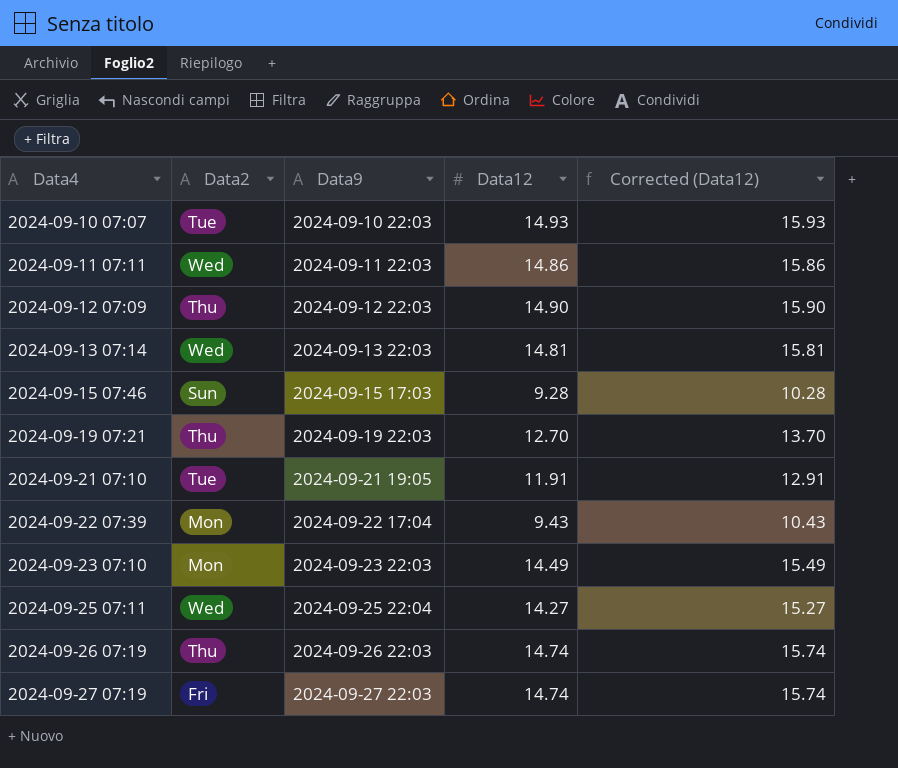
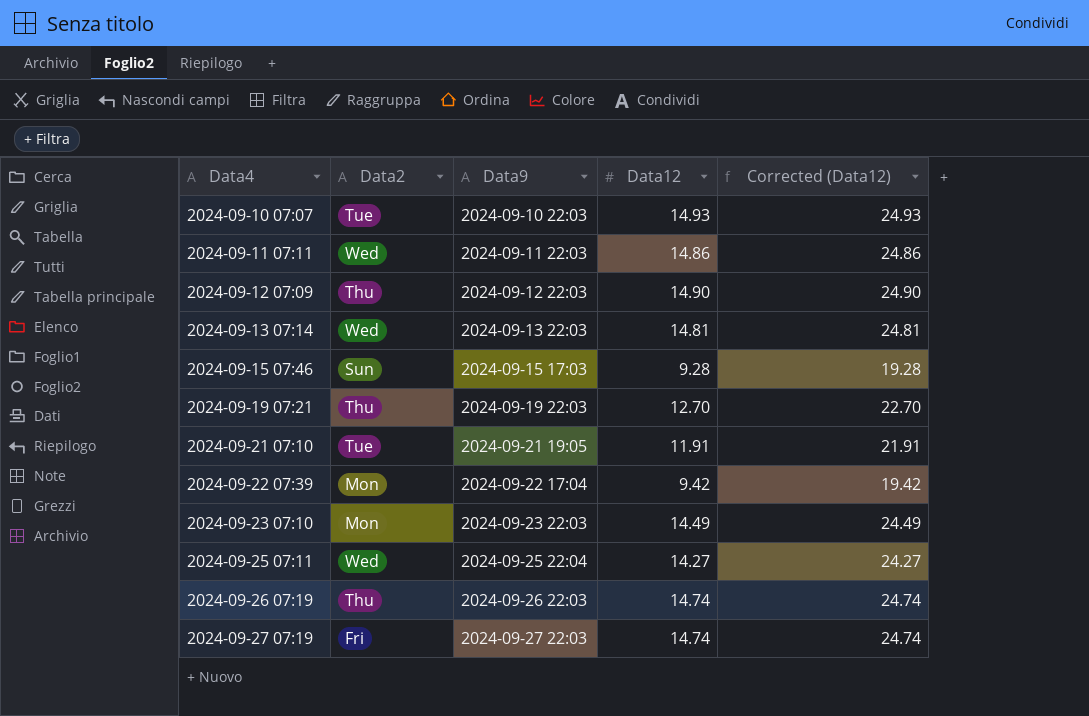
column Corrected (Data12) | formula: [Data12] + 1 -> [Data12] + 10
2024-09-22 07:39 | Data12: 9.43 -> 9.42

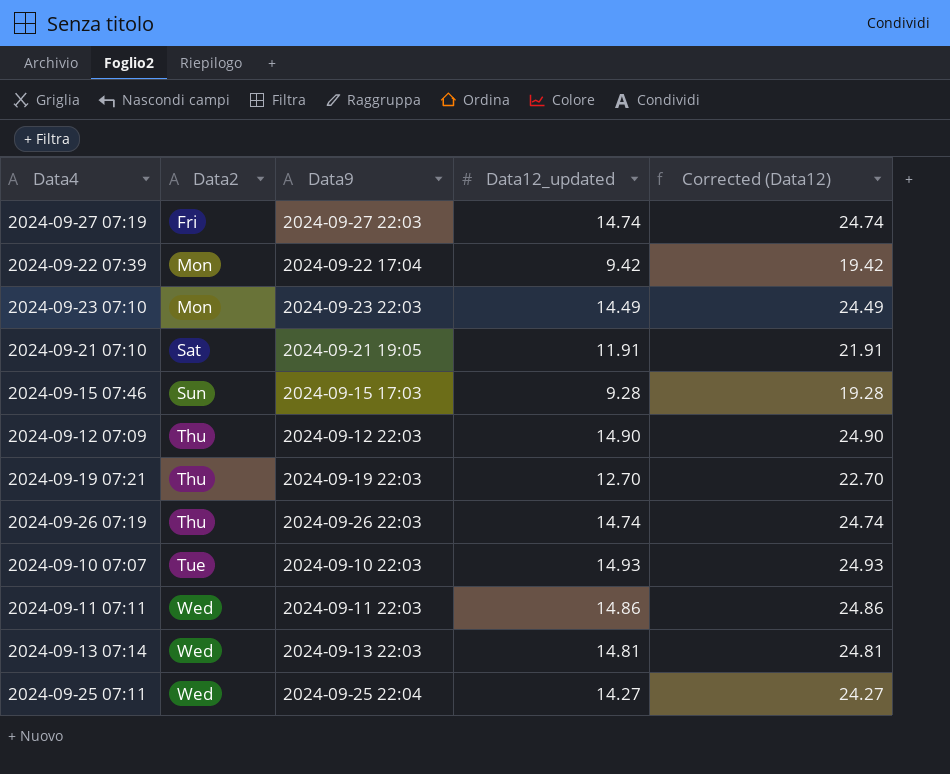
row order: Data4 ascending -> Data2 ascending
column name: Data12 -> Data12_updated
2024-09-21 07:10 | Data2: Tue -> Sat

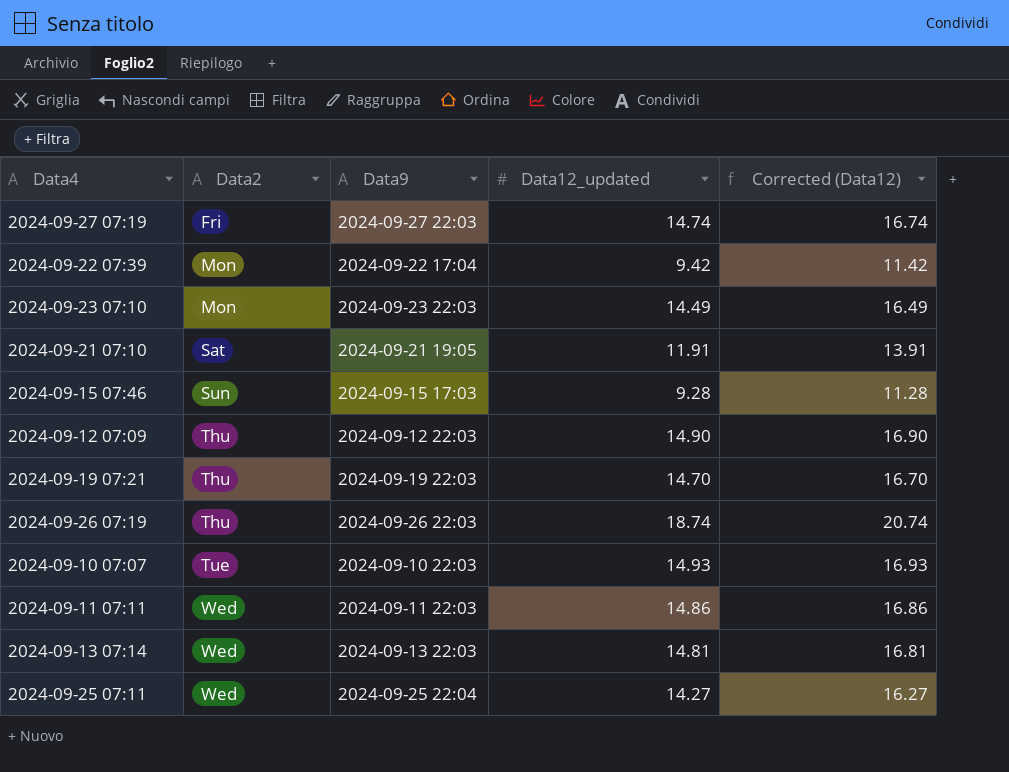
column Corrected (Data12) | formula: [Data12_updated] + 10 -> [Data12_updated] + 2
2024-09-19 07:21 | Data12_updated: 12.70 -> 14.70
2024-09-26 07:19 | Data12_updated: 14.74 -> 18.74

